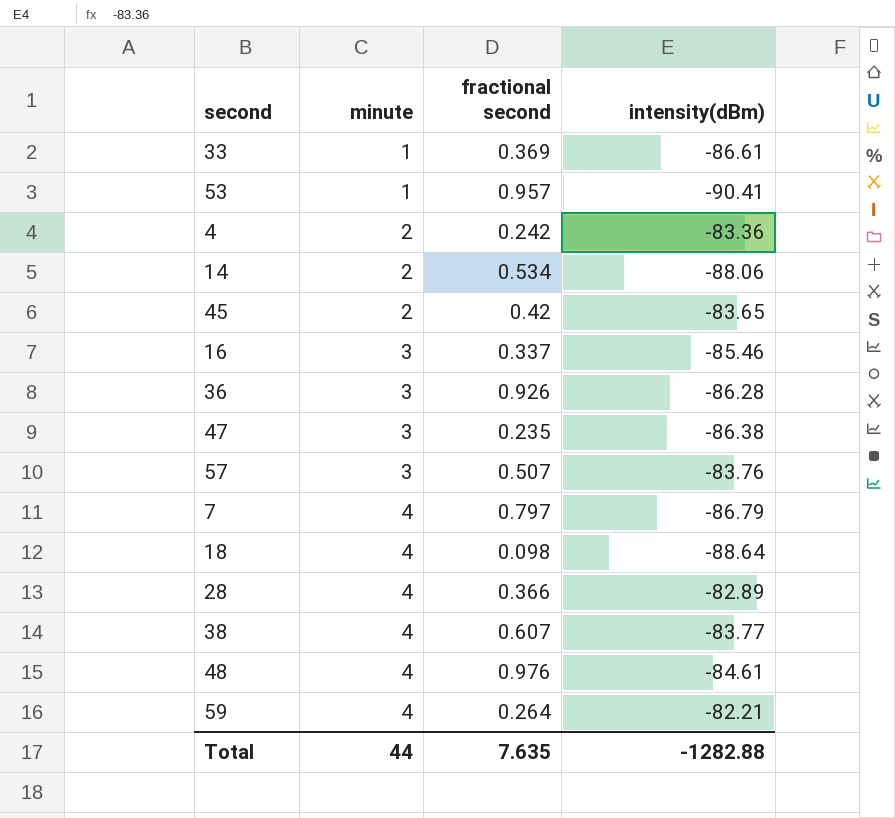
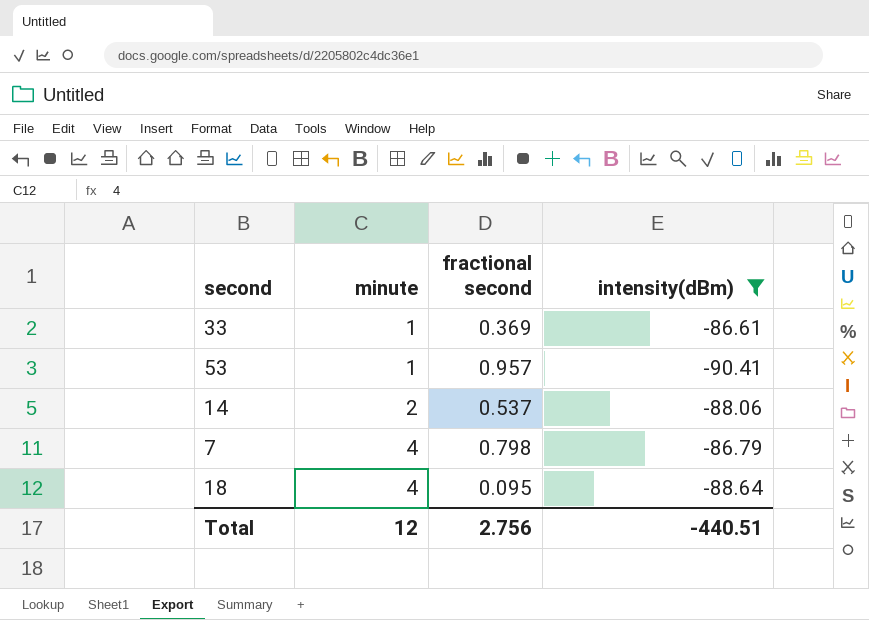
filter: none -> intensity(dBm) <= -86.61
14 | fractional second: 0.534 -> 0.537
7 | fractional second: 0.797 -> 0.798
18 | fractional second: 0.098 -> 0.095
Total | minute: 44 -> 12
Total | fractional second: 7.635 -> 2.756
Total | intensity(dBm): -1282.88 -> -440.51

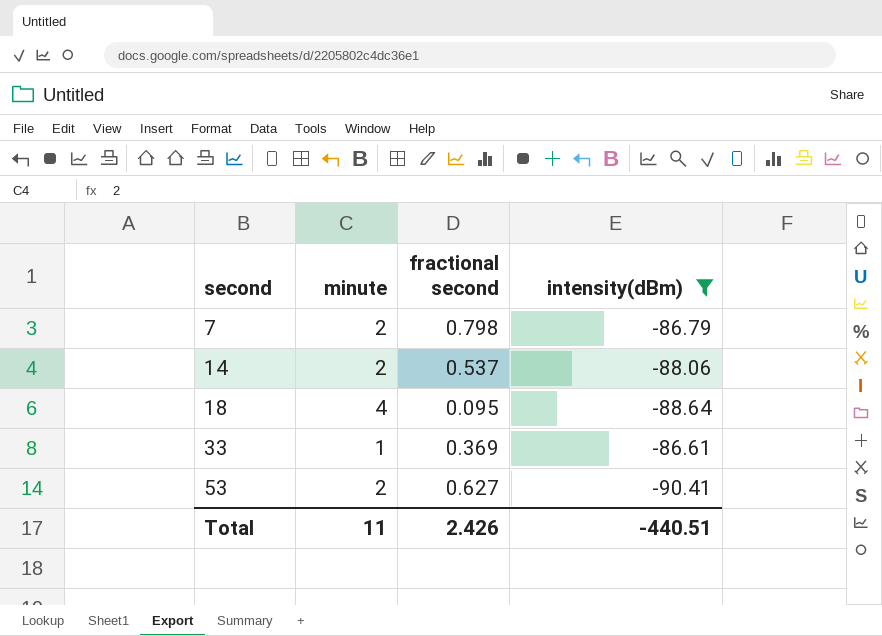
row order: minute ascending -> second ascending
7 | minute: 4 -> 2
53 | minute: 1 -> 2
53 | fractional second: 0.957 -> 0.627
Total | minute: 12 -> 11
Total | fractional second: 2.756 -> 2.426

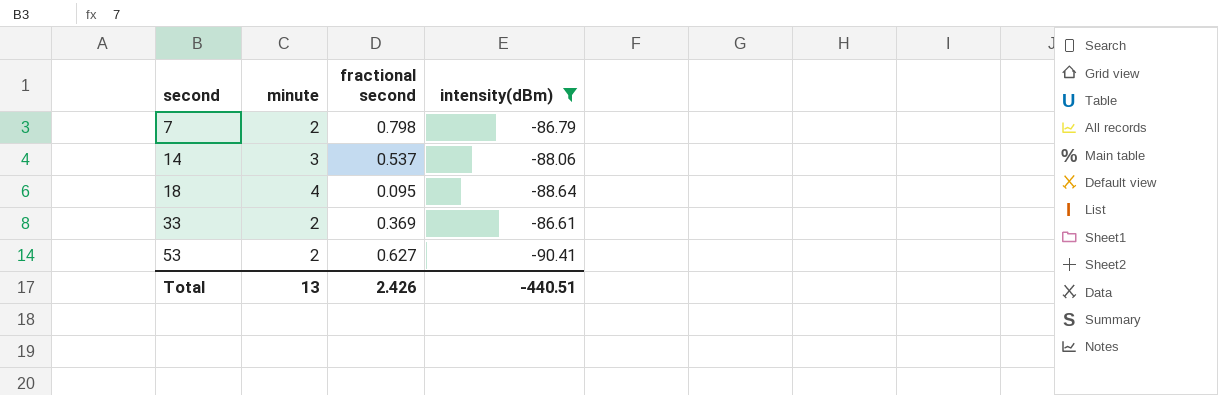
14 | minute: 2 -> 3
33 | minute: 1 -> 2
Total | minute: 11 -> 13

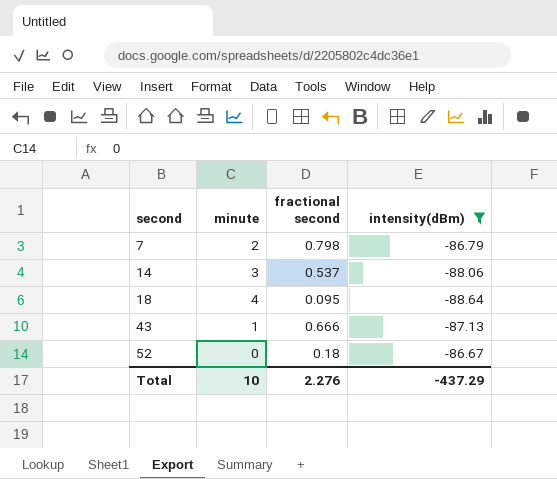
row 33: 2 | 0.369 | -86.61 -> none
row 53: 2 | 0.627 | -90.41 -> none
row 43: none -> 1 | 0.666 | -87.13
row 52: none -> 0 | 0.18 | -86.67
Total | minute: 13 -> 10
Total | fractional second: 2.426 -> 2.276
Total | intensity(dBm): -440.51 -> -437.29

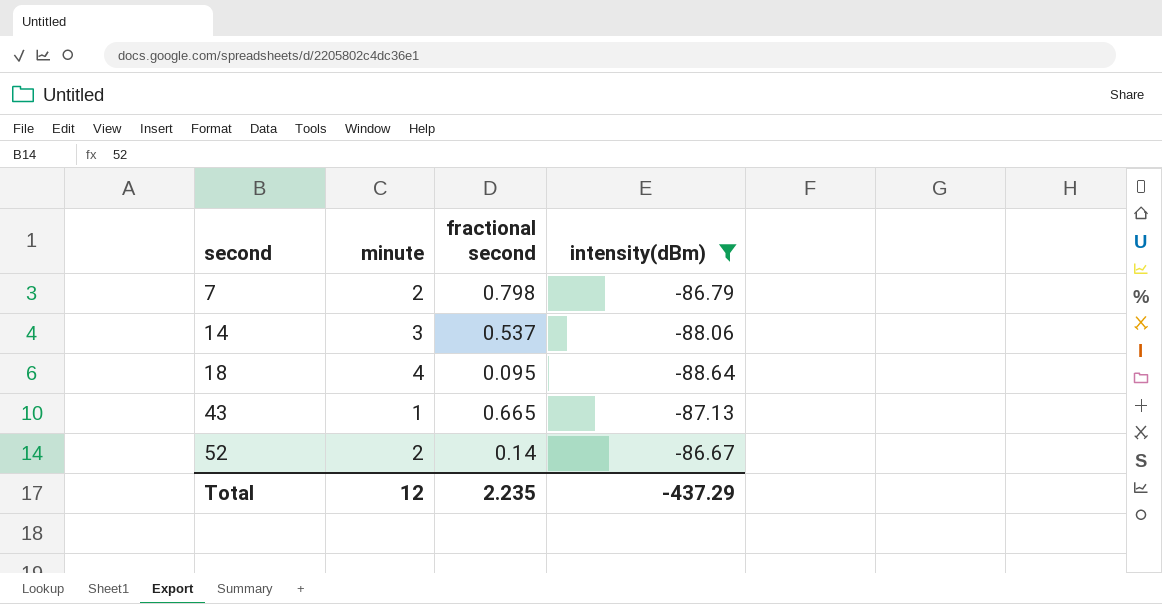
43 | fractional second: 0.666 -> 0.665
52 | minute: 0 -> 2
52 | fractional second: 0.18 -> 0.14
Total | minute: 10 -> 12
Total | fractional second: 2.276 -> 2.235

